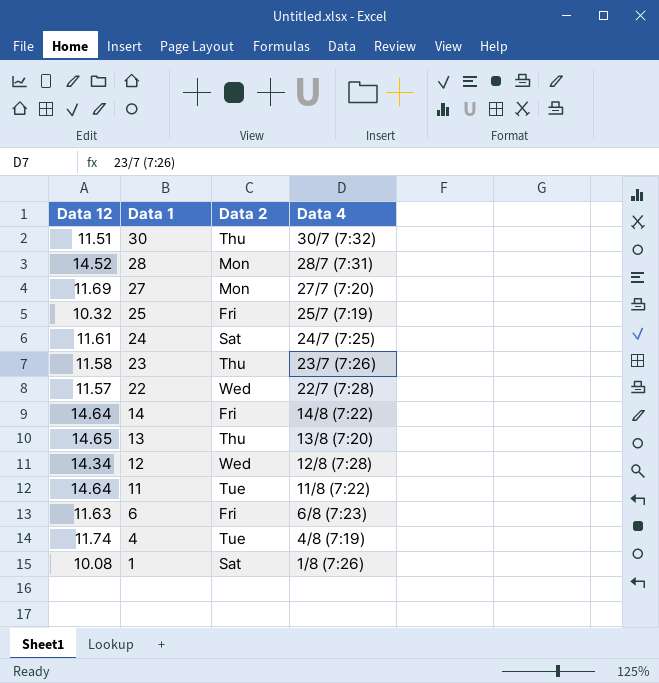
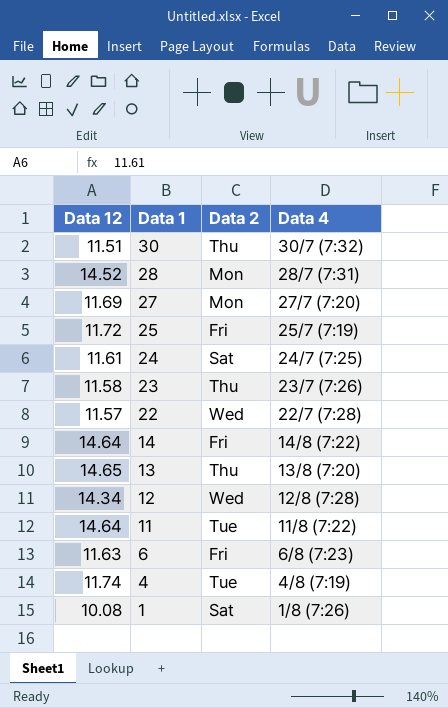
25 | Data 12: 10.32 -> 11.72

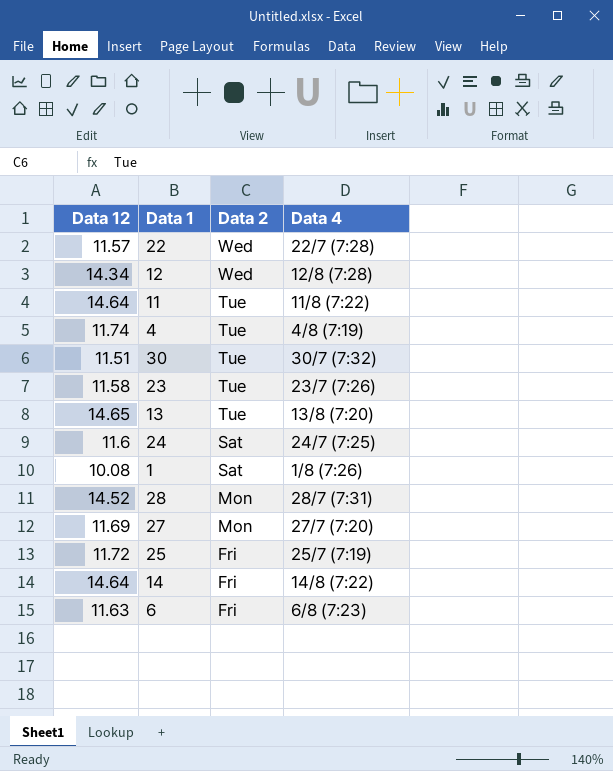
row order: Data 1 descending -> Data 2 descending
30 | Data 2: Thu -> Tue
23 | Data 2: Thu -> Tue
13 | Data 2: Thu -> Tue
24 | Data 12: 11.61 -> 11.6

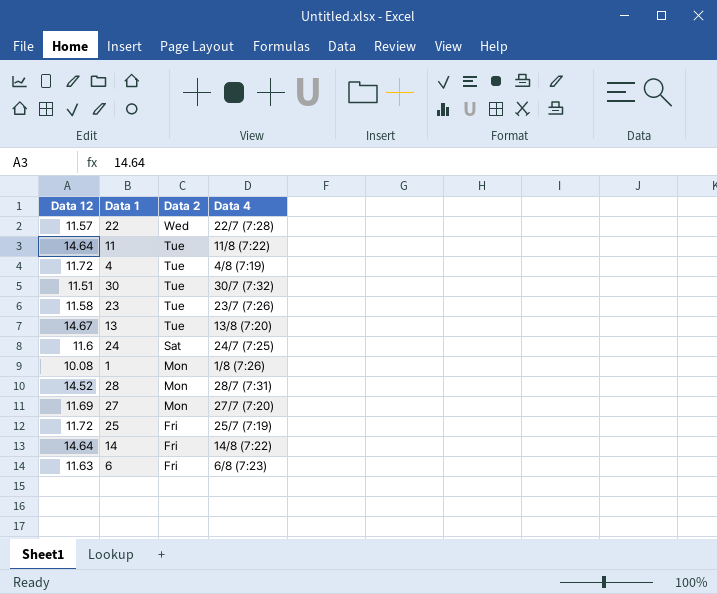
row 12: 14.34 | Wed | 12/8 (7:28) -> none
4 | Data 12: 11.74 -> 11.72
13 | Data 12: 14.65 -> 14.67
1 | Data 2: Sat -> Mon

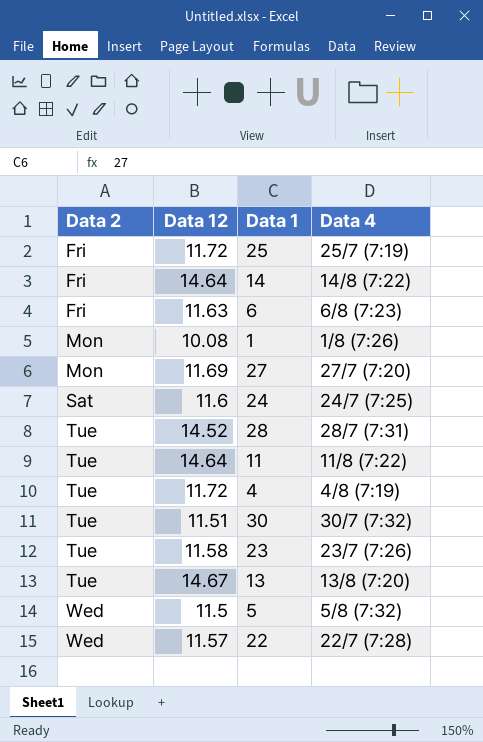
row order: Data 2 descending -> Data 2 ascending
column Data 2 | position: 3 -> 1
28 | Data 2: Mon -> Tue
row 5: none -> Wed | 11.5 | 5/8 (7:32)

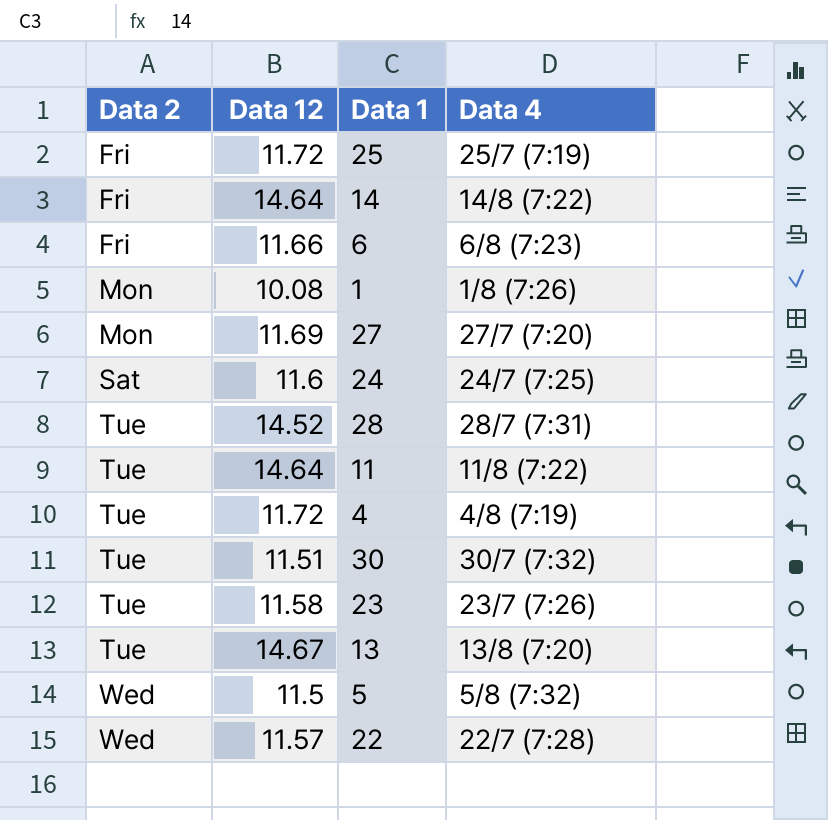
6 | Data 12: 11.63 -> 11.66

